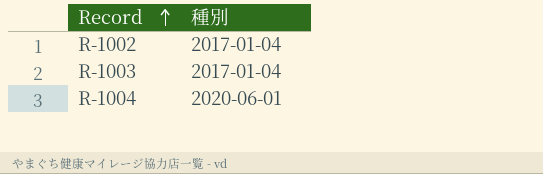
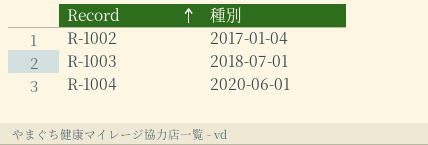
R-1003 | 種別: 2017-01-04 -> 2018-07-01

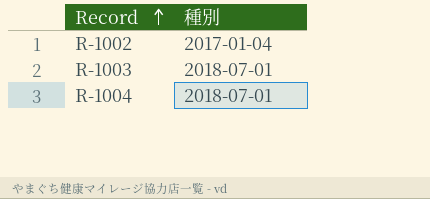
R-1004 | 種別: 2020-06-01 -> 2018-07-01

